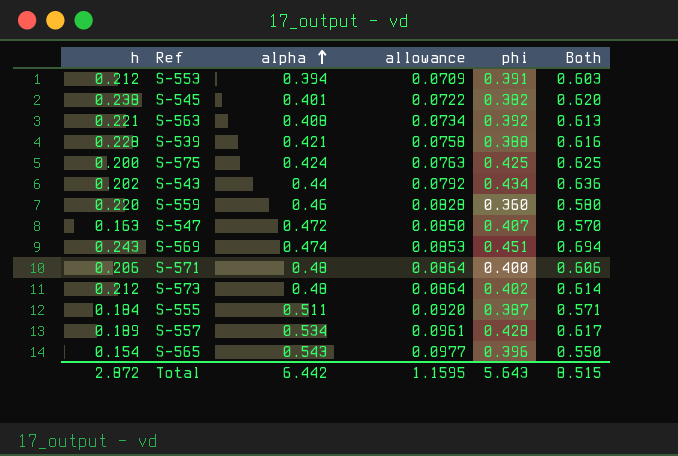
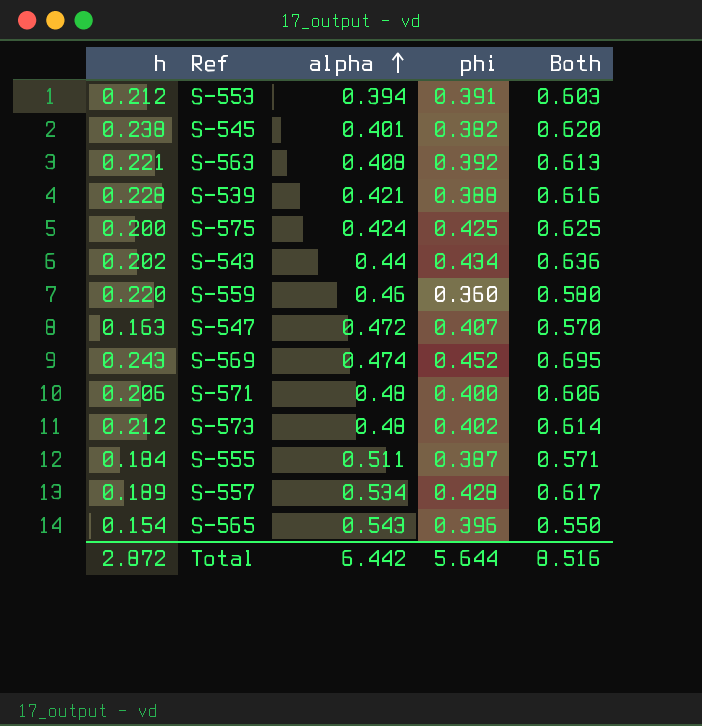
column allowance | formula: [alpha] * 0.18 -> none
S-569 | phi: 0.451 -> 0.452
S-569 | Both: 0.694 -> 0.695
Total | phi: 5.643 -> 5.644
Total | Both: 8.515 -> 8.516

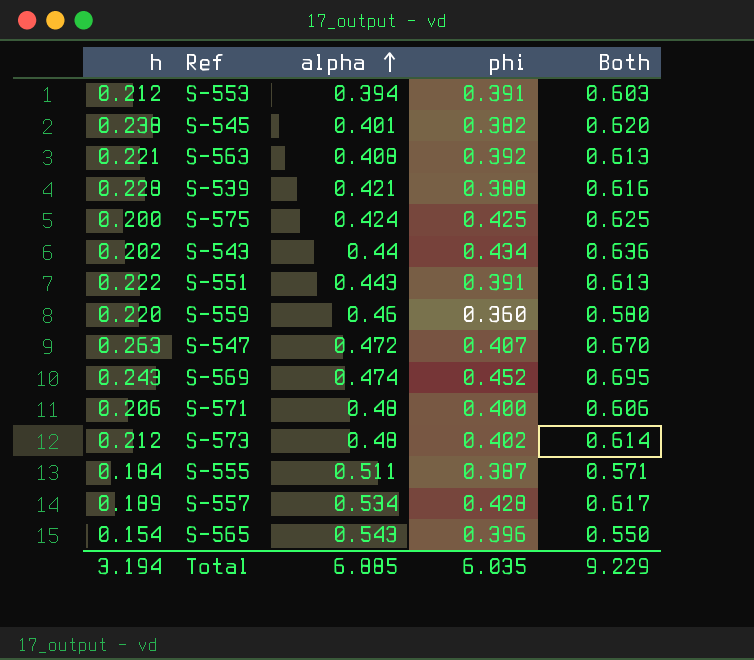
row S-551: none -> 0.222 | 0.443 | 0.391 | 0.613
S-547 | h: 0.163 -> 0.263
S-547 | Both: 0.570 -> 0.670
Total | h: 2.872 -> 3.194
Total | alpha: 6.442 -> 6.885
Total | phi: 5.644 -> 6.035
Total | Both: 8.516 -> 9.229

